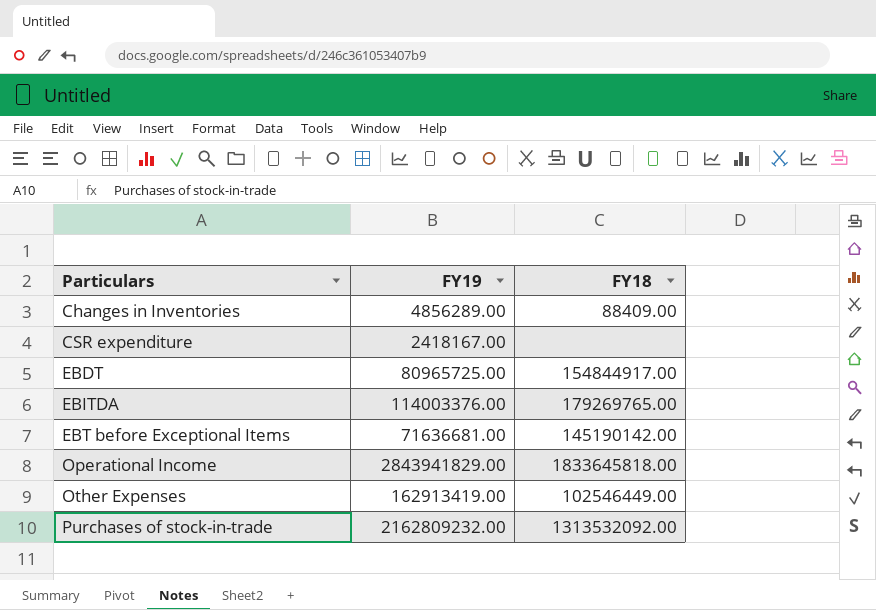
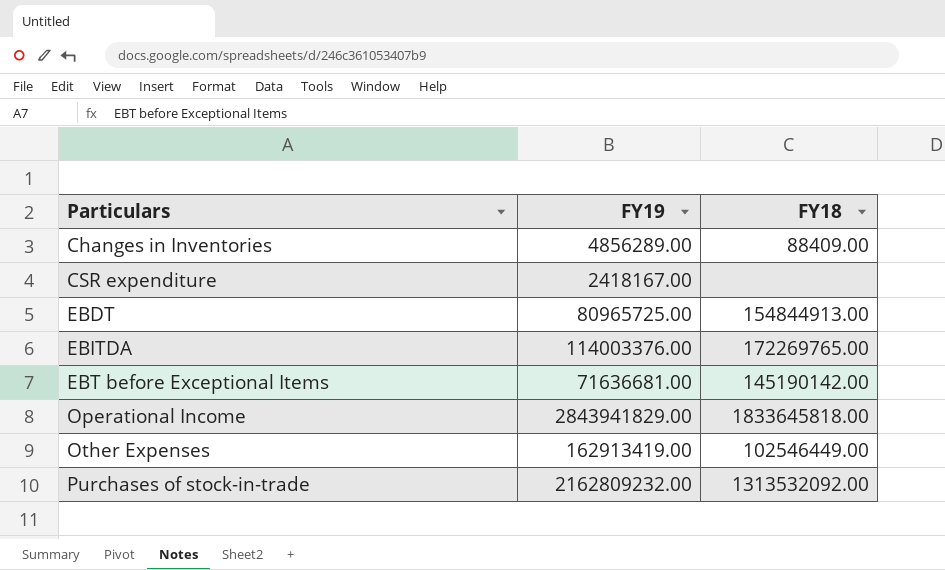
EBDT | FY18: 154844917.00 -> 154844913.00
EBITDA | FY18: 179269765.00 -> 172269765.00

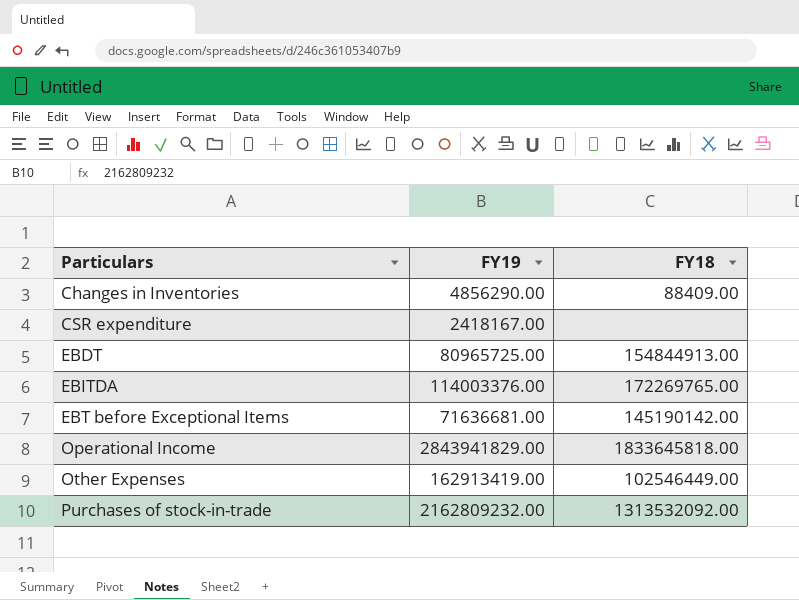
Changes in Inventories | FY19: 4856289.00 -> 4856290.00

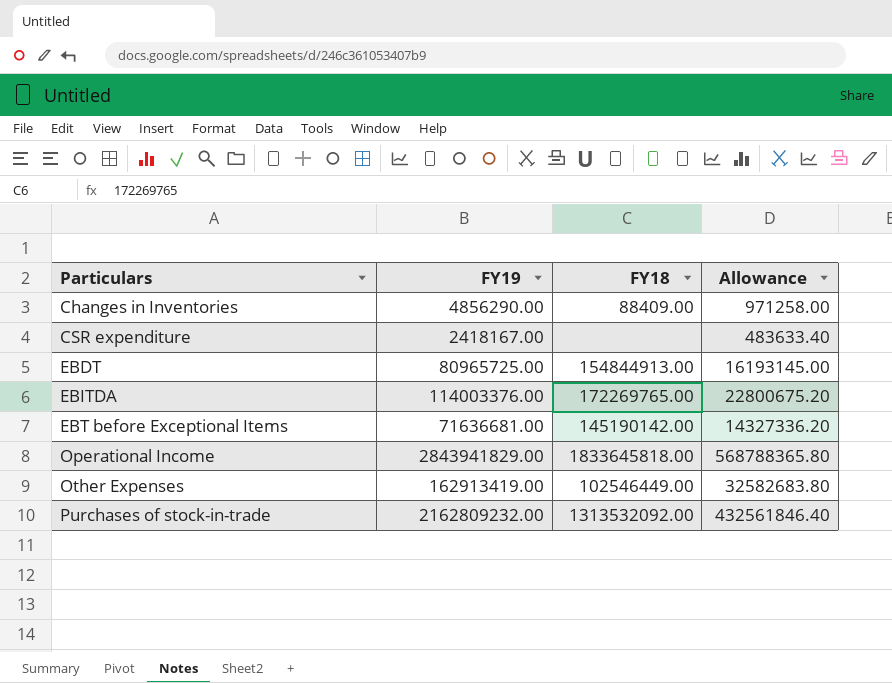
column Allowance | formula: none -> [FY19] * 0.2

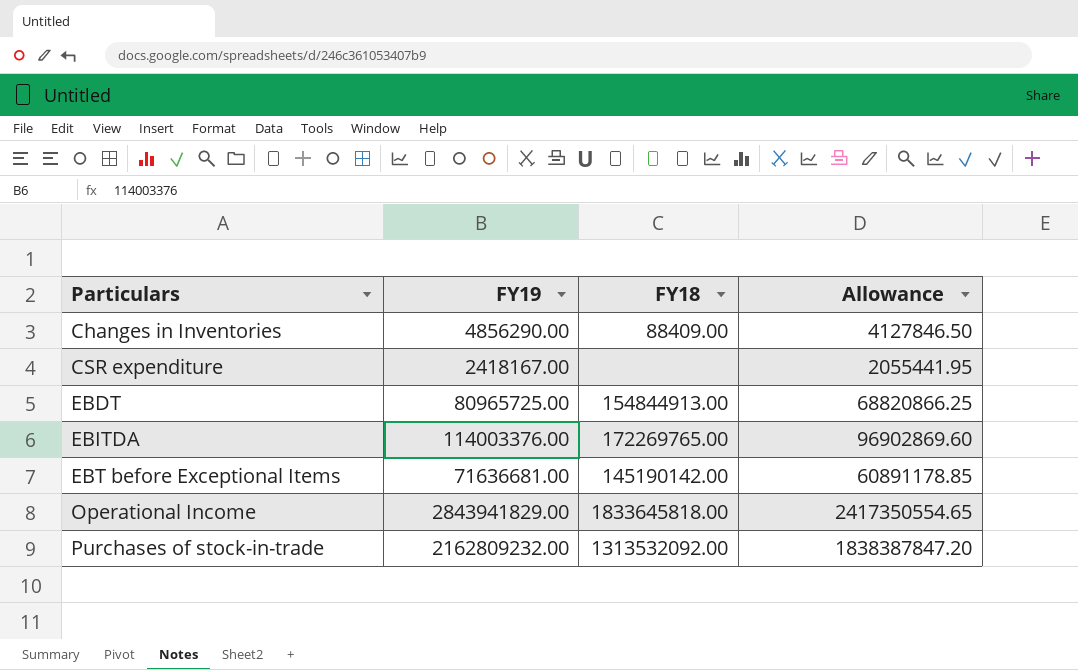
column Allowance | formula: [FY19] * 0.2 -> [FY19] * 0.85
row Other Expenses: 162913419.00 | 102546449.00 | 32582683.80 -> none

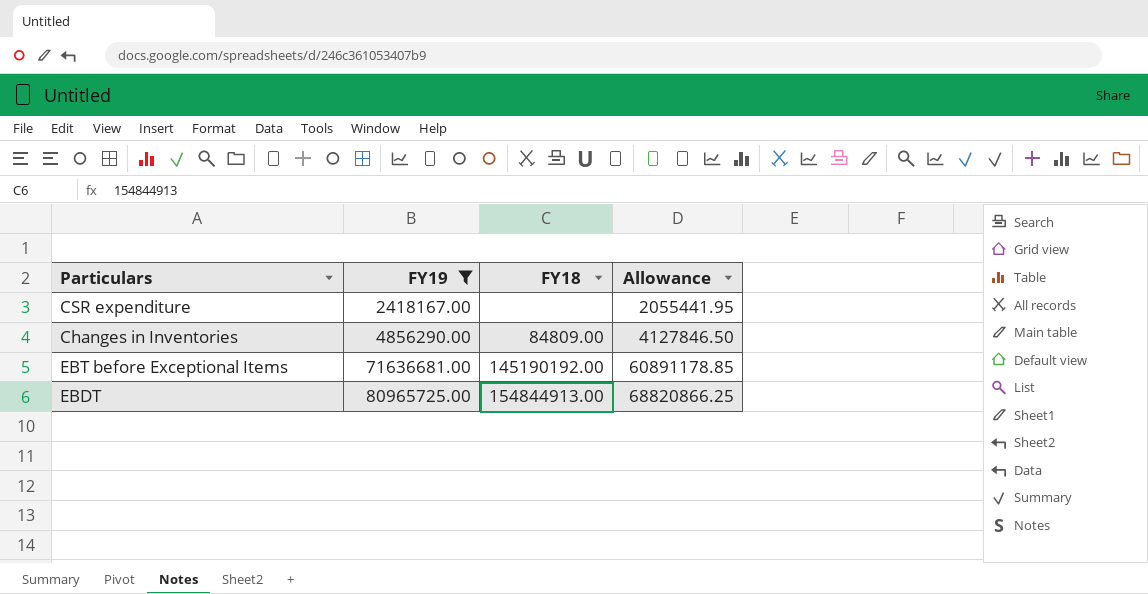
filter: none -> FY19 <= 80965725.00
row order: Particulars ascending -> FY19 ascending
Changes in Inventories | FY18: 88409.00 -> 84809.00
EBT before Exceptional Items | FY18: 145190142.00 -> 145190192.00

